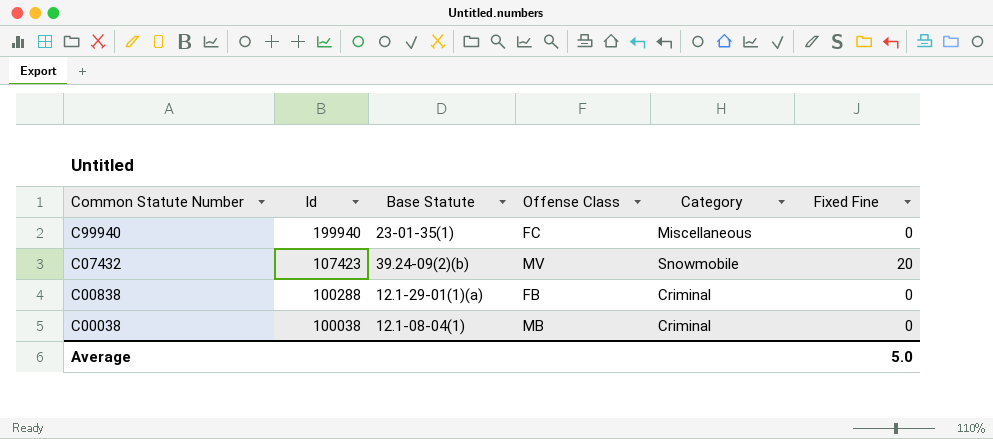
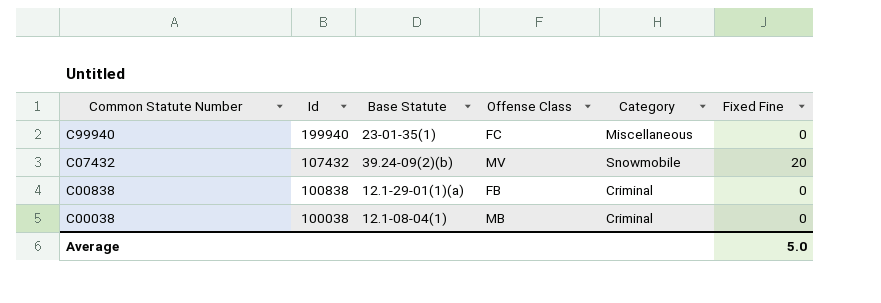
C07432 | Id: 107423 -> 107432
C00838 | Id: 100288 -> 100838

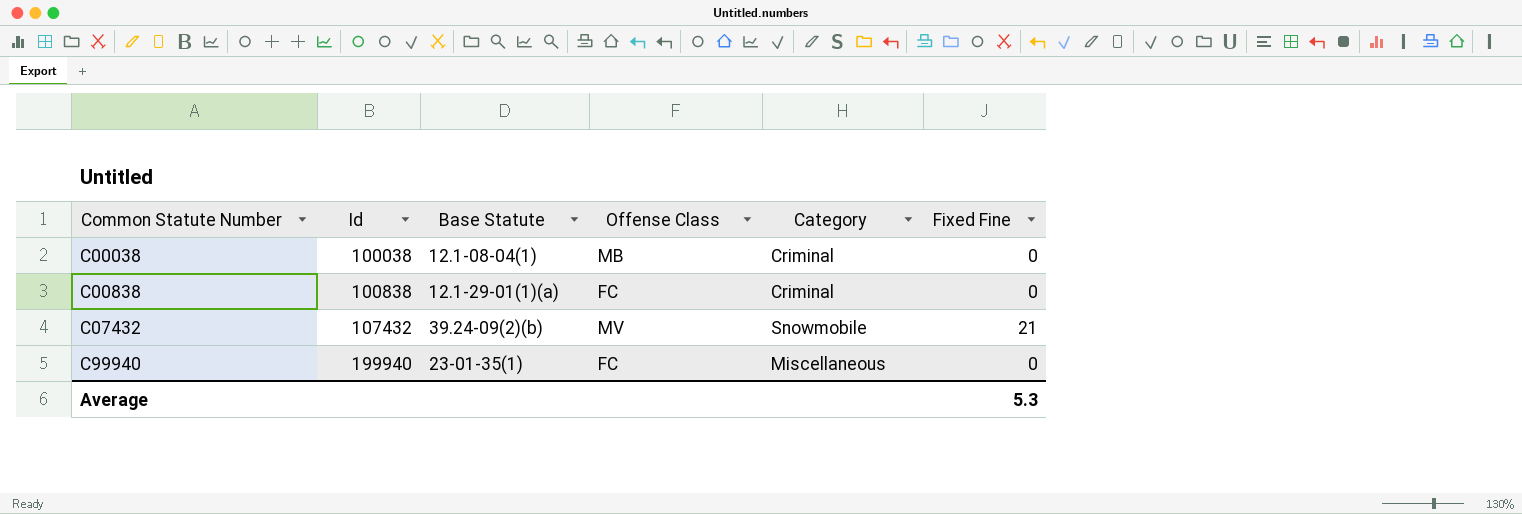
row order: Common Statute Number descending -> Common Statute Number ascending
C00838 | Offense Class: FB -> FC
C07432 | Fixed Fine: 20 -> 21
Average | Fixed Fine: 5.0 -> 5.3

